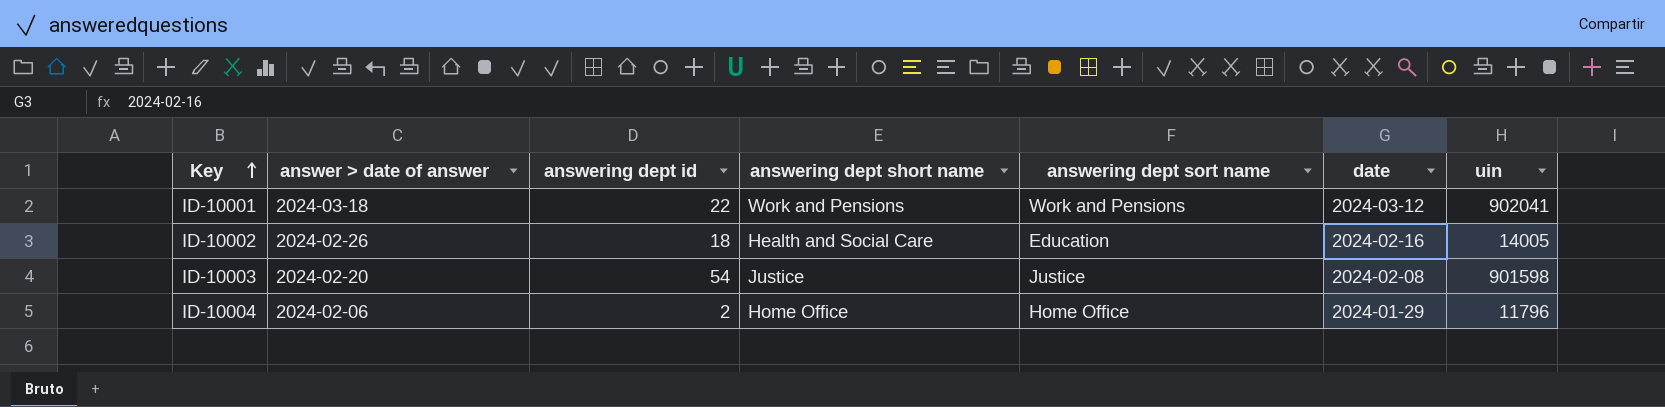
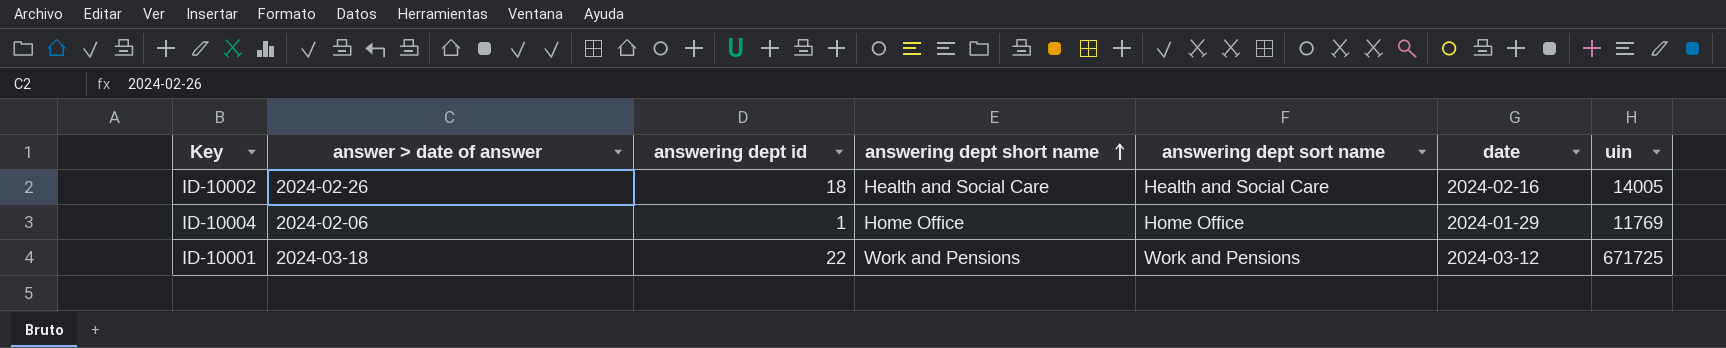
row order: Key ascending -> answering dept short name ascending
row ID-10003: 2024-02-20 | 54 | Justice | Justice | 2024-02-08 | 901598 -> none
ID-10002 | answering dept sort name: Education -> Health and Social Care
ID-10004 | answering dept id: 2 -> 1
ID-10004 | uin: 11796 -> 11769
ID-10001 | uin: 902041 -> 671725

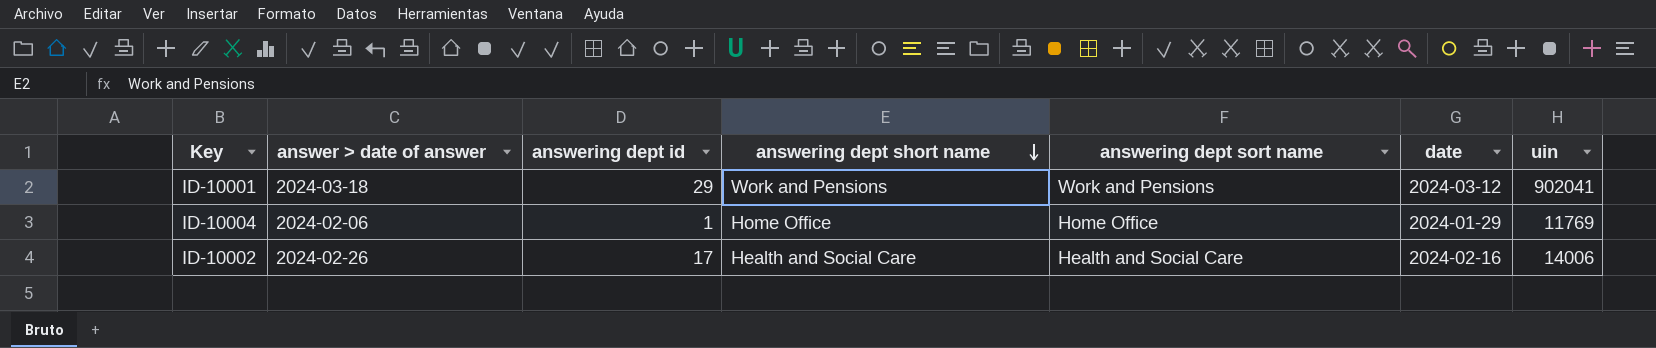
row order: answering dept short name ascending -> answering dept short name descending
ID-10001 | answering dept id: 22 -> 29
ID-10001 | uin: 671725 -> 902041
ID-10002 | answering dept id: 18 -> 17
ID-10002 | uin: 14005 -> 14006

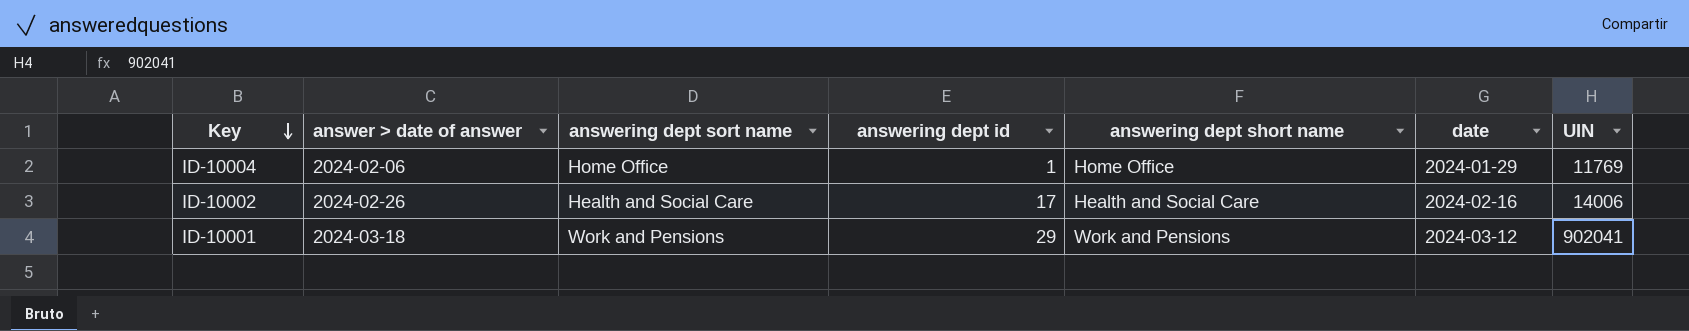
row order: answering dept short name descending -> Key descending
column answering dept sort name | position: 5 -> 3
column name: uin -> UIN

